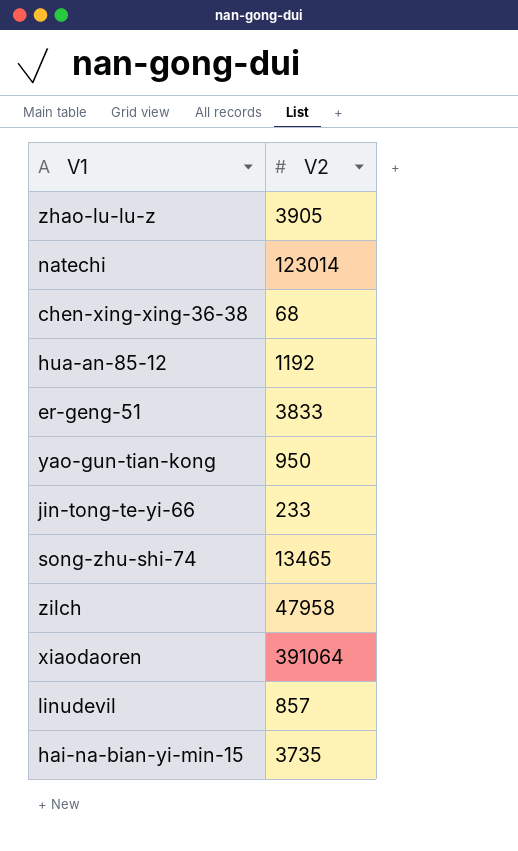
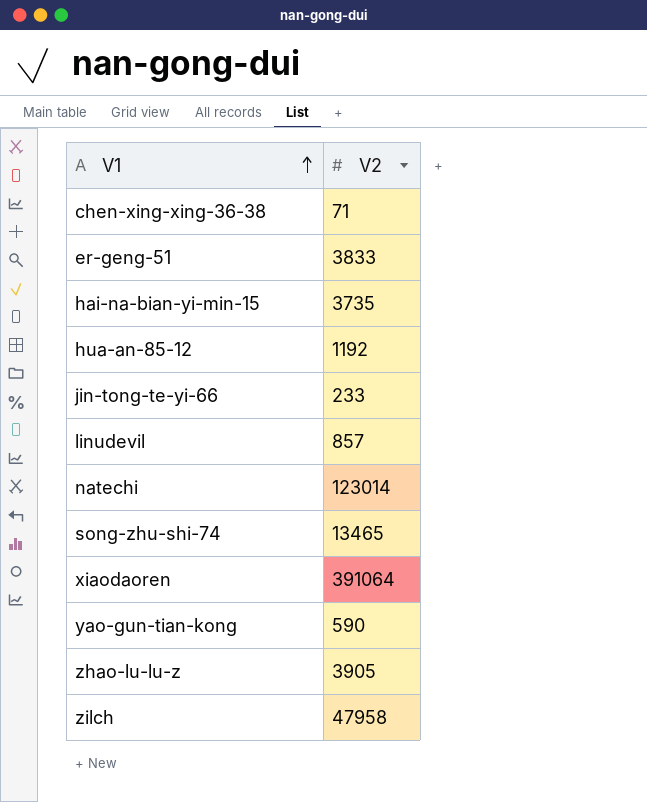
row order: none -> V1 ascending
chen-xing-xing-36-38 | V2: 68 -> 71
yao-gun-tian-kong | V2: 950 -> 590

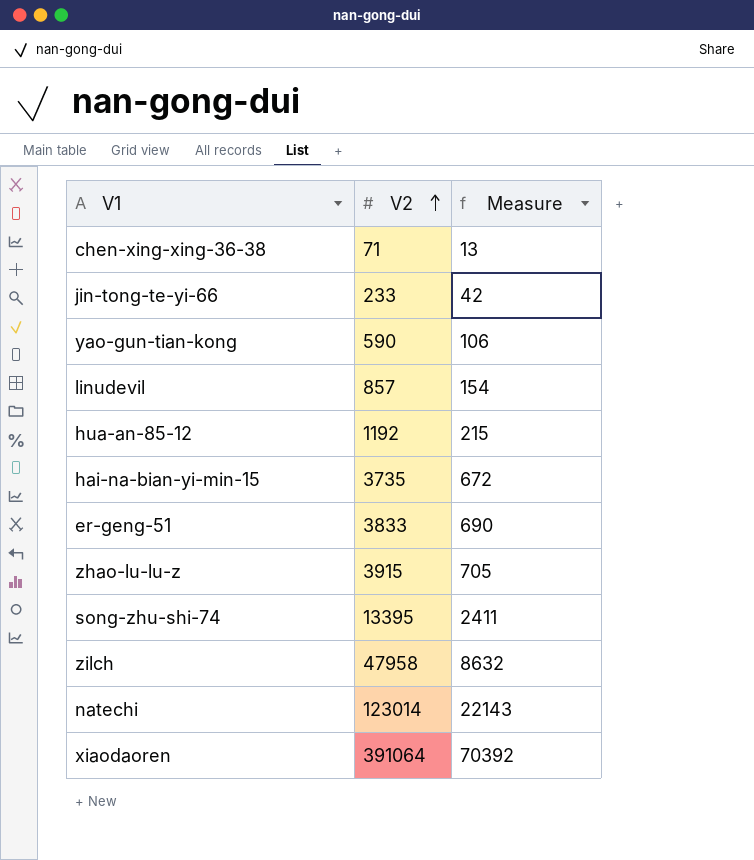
row order: V1 ascending -> V2 ascending
column Measure | formula: none -> [V2] * 0.18
zhao-lu-lu-z | V2: 3905 -> 3915
song-zhu-shi-74 | V2: 13465 -> 13395

